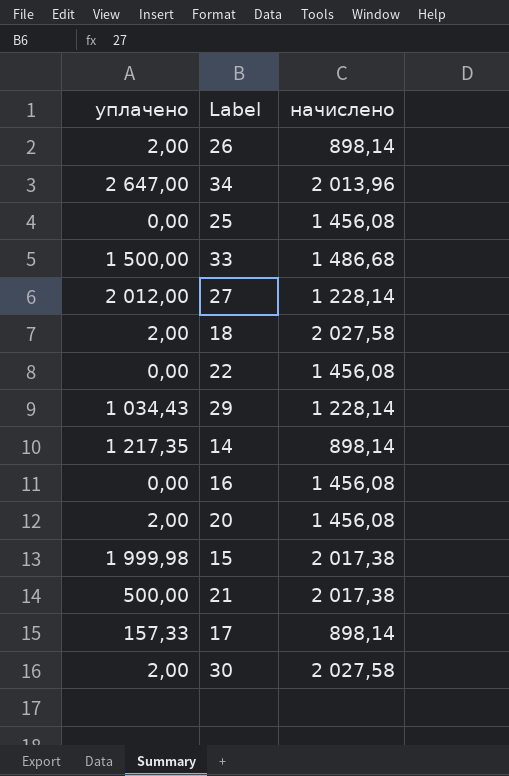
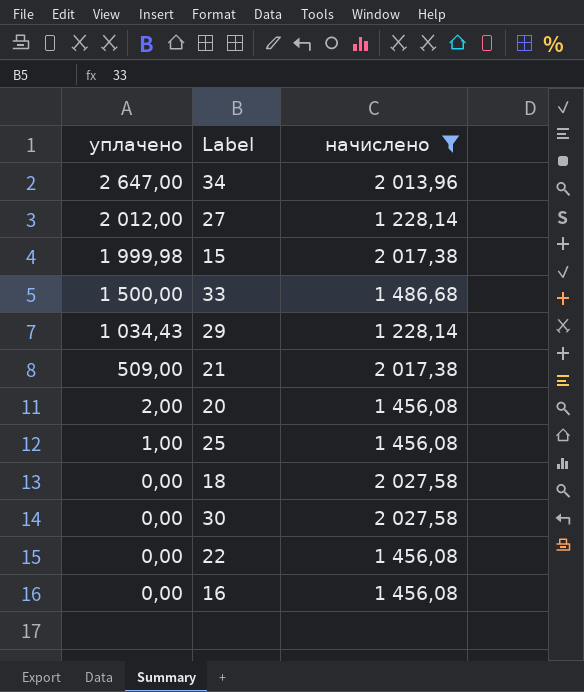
filter: none -> начислено != 898,14
row order: none -> уплачено descending
21 | уплачено: 500,00 -> 509,00
25 | уплачено: 0,00 -> 1,00
18 | уплачено: 2,00 -> 0,00
30 | уплачено: 2,00 -> 0,00

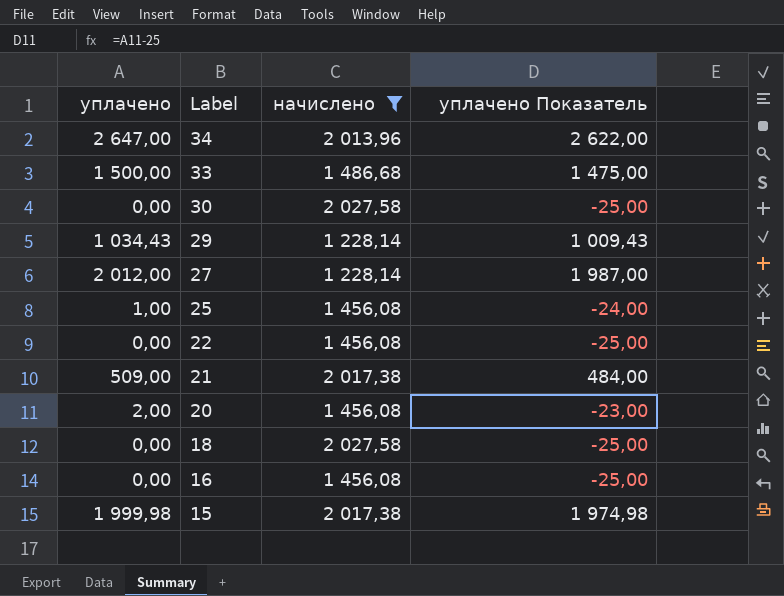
row order: уплачено descending -> Label descending
column уплачено Показатель | formula: none -> [уплачено] - 25

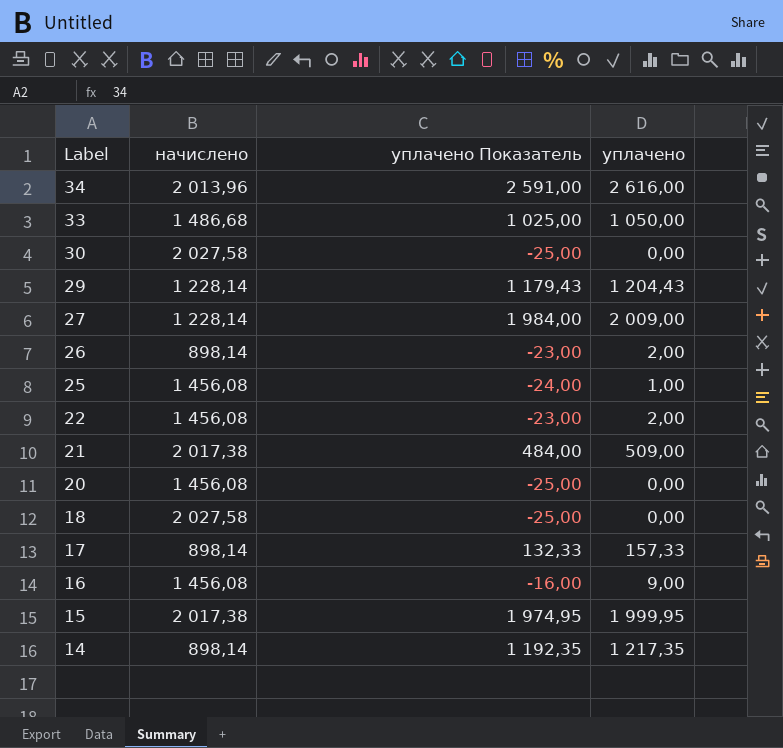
filter: начислено != 898,14 -> none
column уплачено | position: 1 -> 4
34 | уплачено Показатель: 2 622,00 -> 2 591,00
34 | уплачено: 2 647,00 -> 2 616,00
33 | уплачено Показатель: 1 475,00 -> 1 025,00
33 | уплачено: 1 500,00 -> 1 050,00
29 | уплачено Показатель: 1 009,43 -> 1 179,43
29 | уплачено: 1 034,43 -> 1 204,43
27 | уплачено Показатель: 1 987,00 -> 1 984,00
27 | уплачено: 2 012,00 -> 2 009,00
22 | уплачено Показатель: -25,00 -> -23,00
22 | уплачено: 0,00 -> 2,00
20 | уплачено Показатель: -23,00 -> -25,00
20 | уплачено: 2,00 -> 0,00
16 | уплачено Показатель: -25,00 -> -16,00
16 | уплачено: 0,00 -> 9,00
15 | уплачено Показатель: 1 974,98 -> 1 974,95
15 | уплачено: 1 999,98 -> 1 999,95

